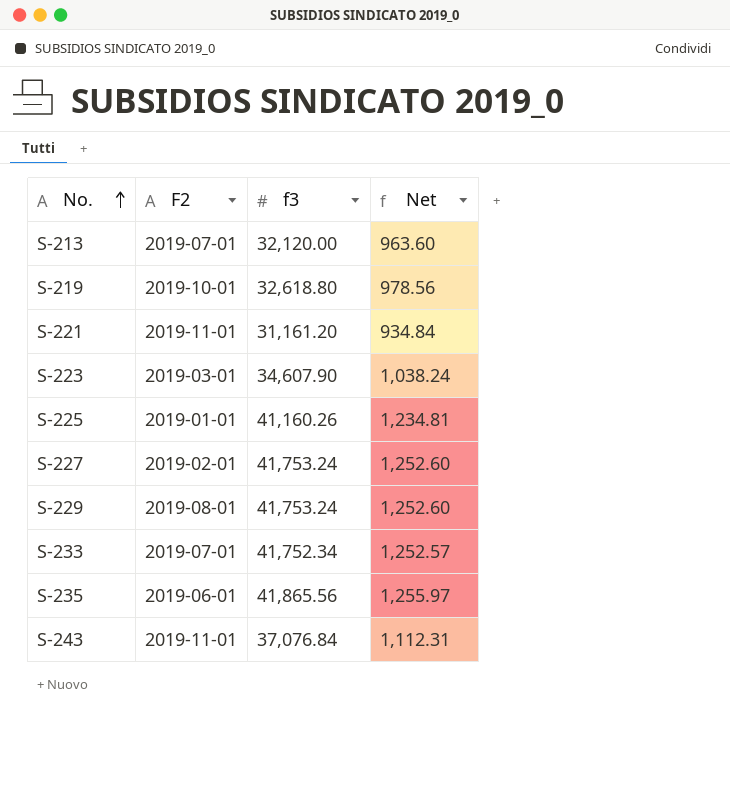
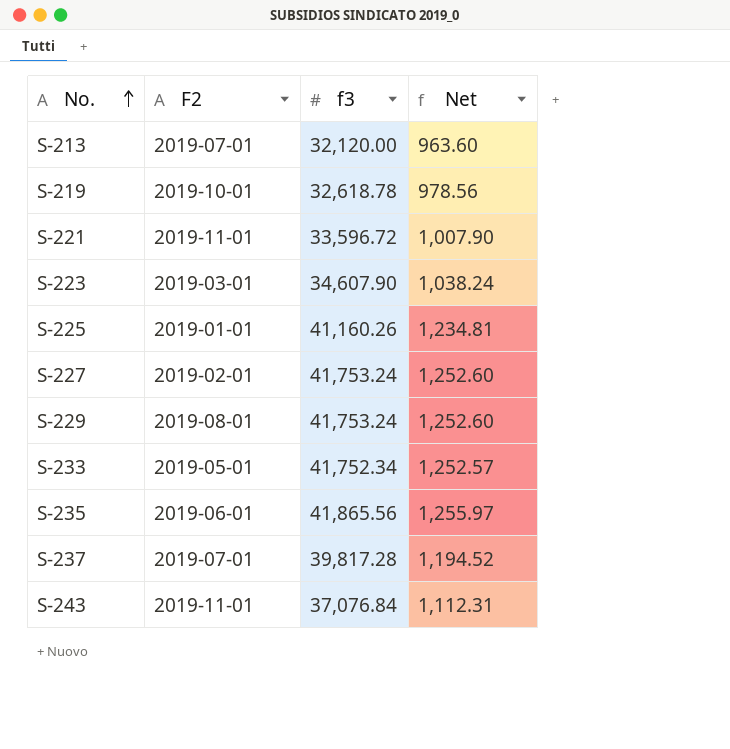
S-219 | f3: 32,618.80 -> 32,618.78
S-221 | f3: 31,161.20 -> 33,596.72
S-221 | Net: 934.84 -> 1,007.90
S-233 | F2: 2019-07-01 -> 2019-05-01
row S-237: none -> 2019-07-01 | 39,817.28 | 1,194.52

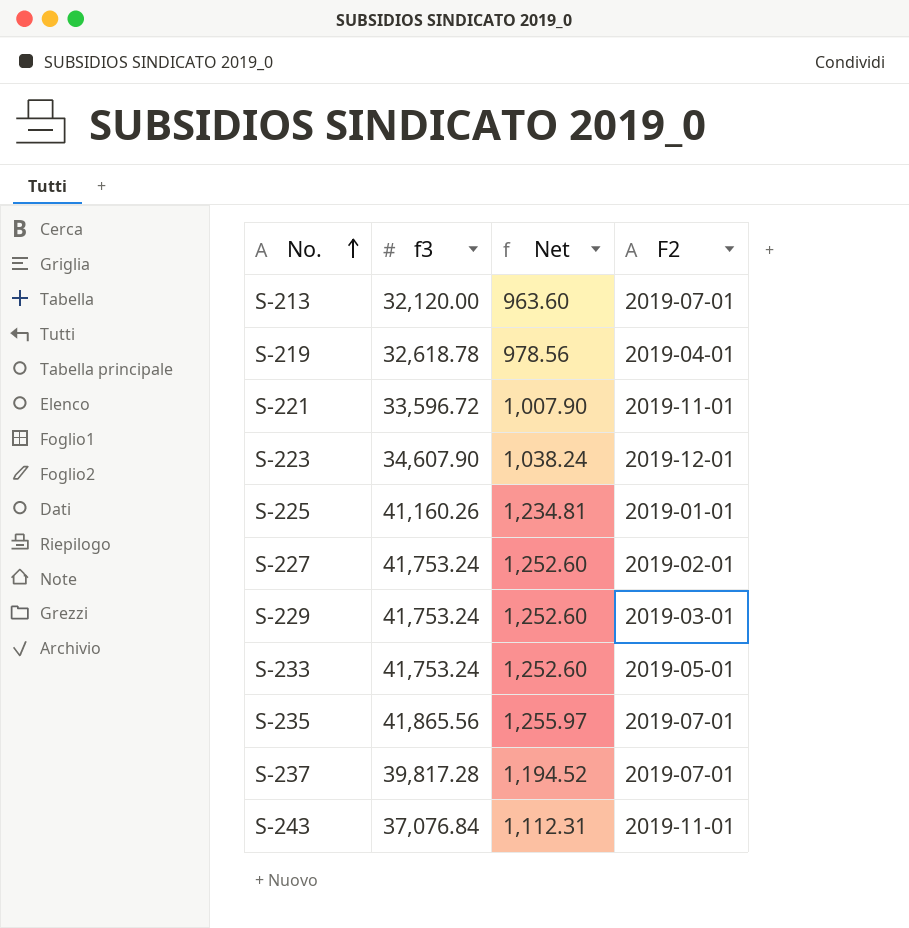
column F2 | position: 2 -> 4
S-219 | F2: 2019-10-01 -> 2019-04-01
S-223 | F2: 2019-03-01 -> 2019-12-01
S-229 | F2: 2019-08-01 -> 2019-03-01
S-233 | f3: 41,752.34 -> 41,753.24
S-233 | Net: 1,252.57 -> 1,252.60
S-235 | F2: 2019-06-01 -> 2019-07-01

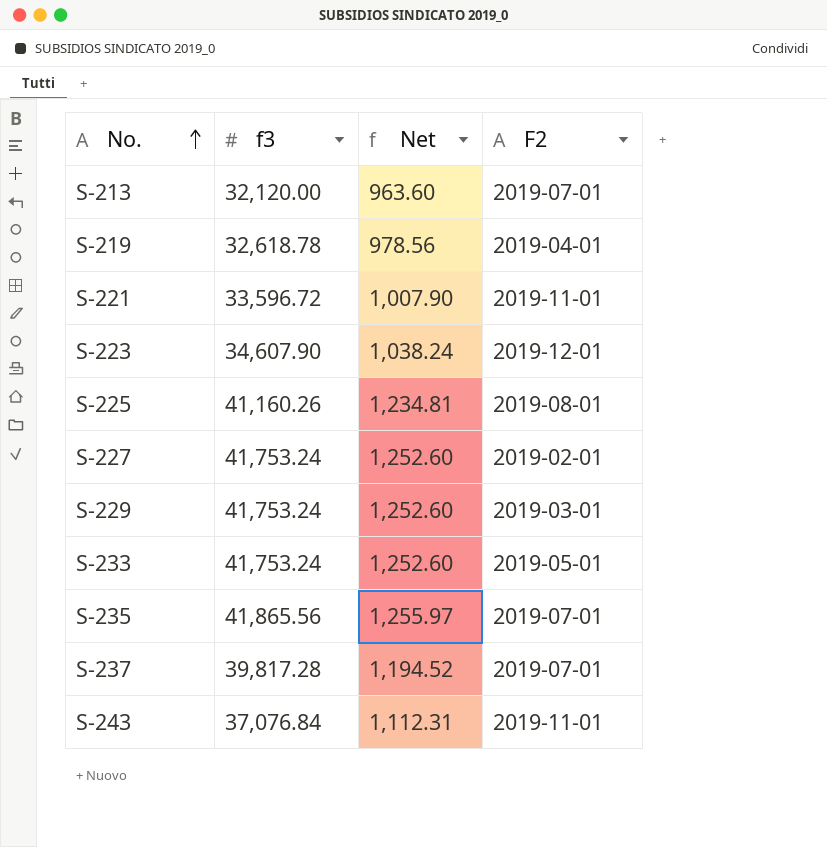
S-225 | F2: 2019-01-01 -> 2019-08-01

